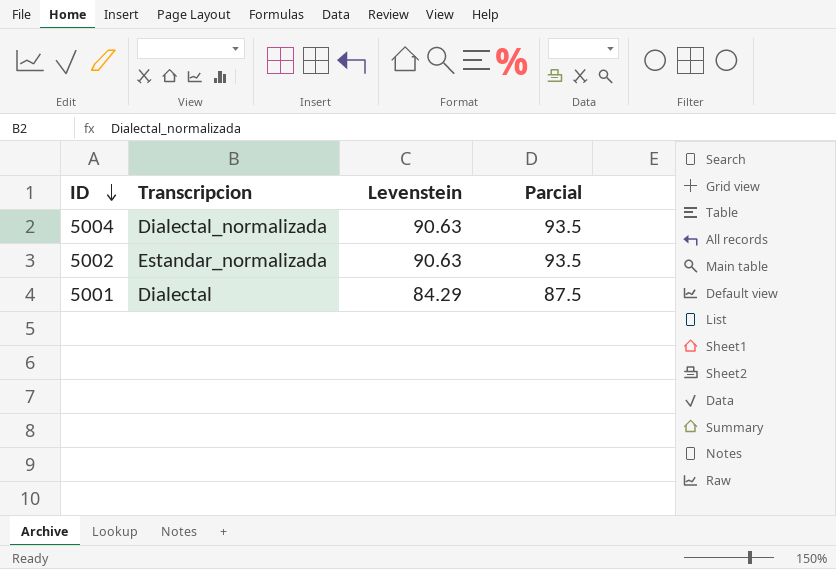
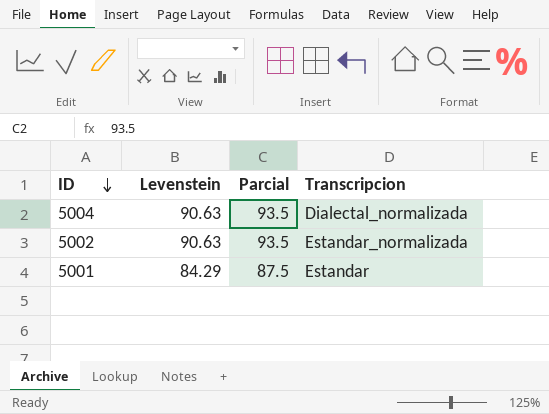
column Transcripcion | position: 2 -> 4
5001 | Transcripcion: Dialectal -> Estandar

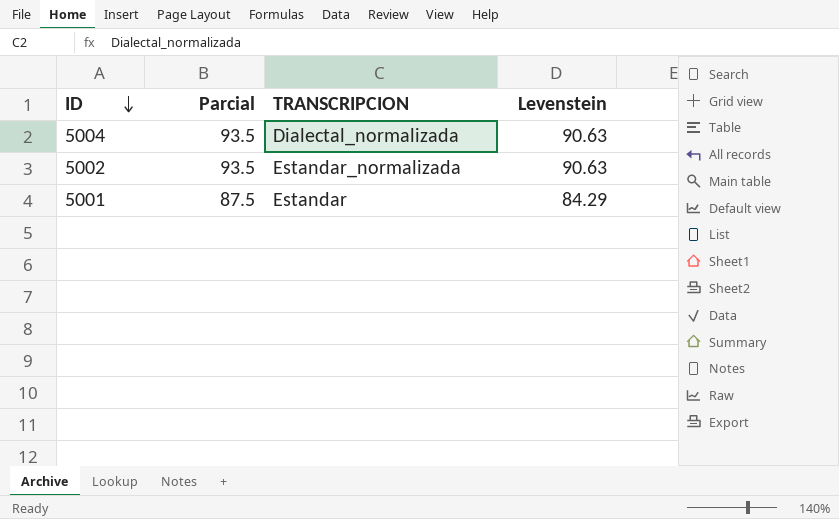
column name: Transcripcion -> TRANSCRIPCION
column Levenstein | position: 2 -> 4

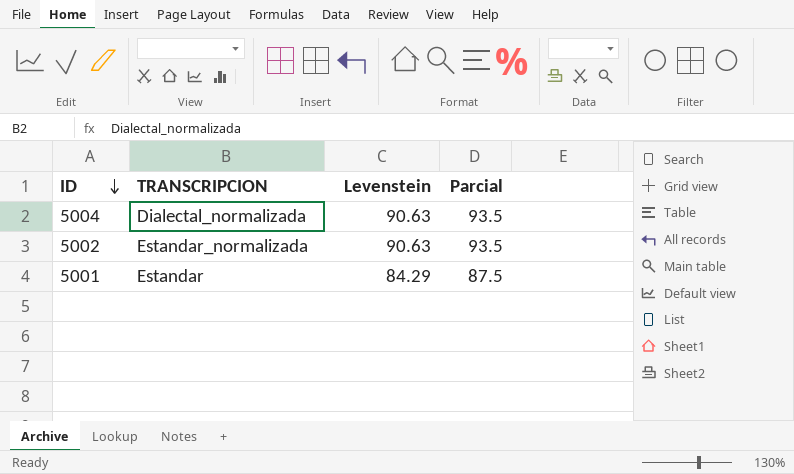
column Parcial | position: 2 -> 4

